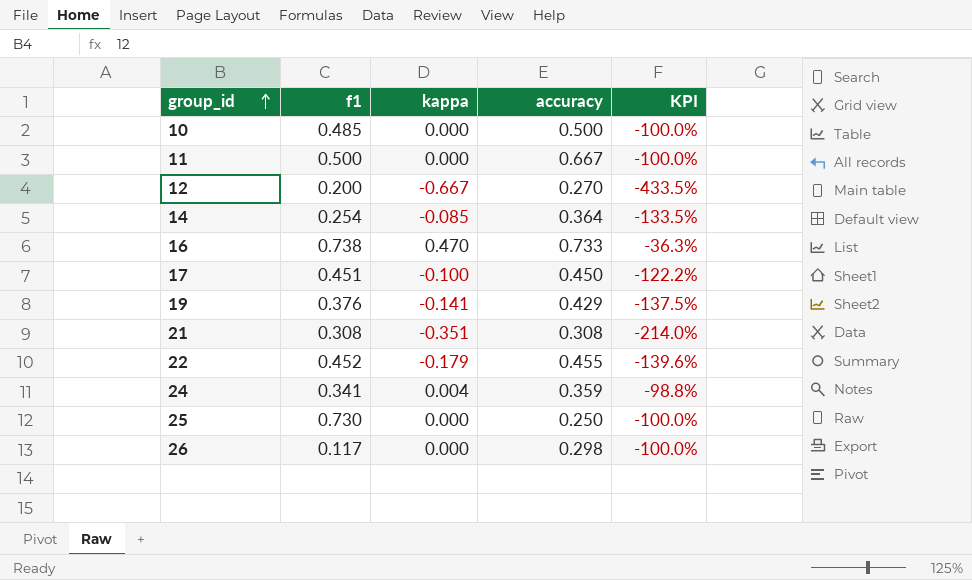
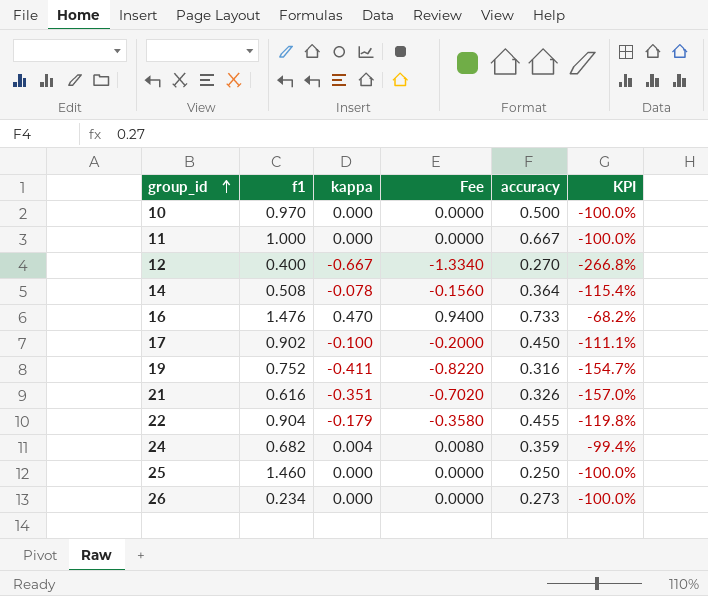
column Fee | formula: none -> [kappa] * 2
10 | f1: 0.485 -> 0.970
11 | f1: 0.500 -> 1.000
12 | f1: 0.200 -> 0.400
12 | KPI: -433.5% -> -266.8%
14 | f1: 0.254 -> 0.508
14 | kappa: -0.085 -> -0.078
14 | KPI: -133.5% -> -115.4%
16 | f1: 0.738 -> 1.476
16 | KPI: -36.3% -> -68.2%
17 | f1: 0.451 -> 0.902
17 | KPI: -122.2% -> -111.1%
19 | f1: 0.376 -> 0.752
19 | kappa: -0.141 -> -0.411
19 | accuracy: 0.429 -> 0.316
19 | KPI: -137.5% -> -154.7%
21 | f1: 0.308 -> 0.616
21 | accuracy: 0.308 -> 0.326
21 | KPI: -214.0% -> -157.0%
22 | f1: 0.452 -> 0.904
22 | KPI: -139.6% -> -119.8%
24 | f1: 0.341 -> 0.682
24 | KPI: -98.8% -> -99.4%
25 | f1: 0.730 -> 1.460
26 | f1: 0.117 -> 0.234
26 | accuracy: 0.298 -> 0.273

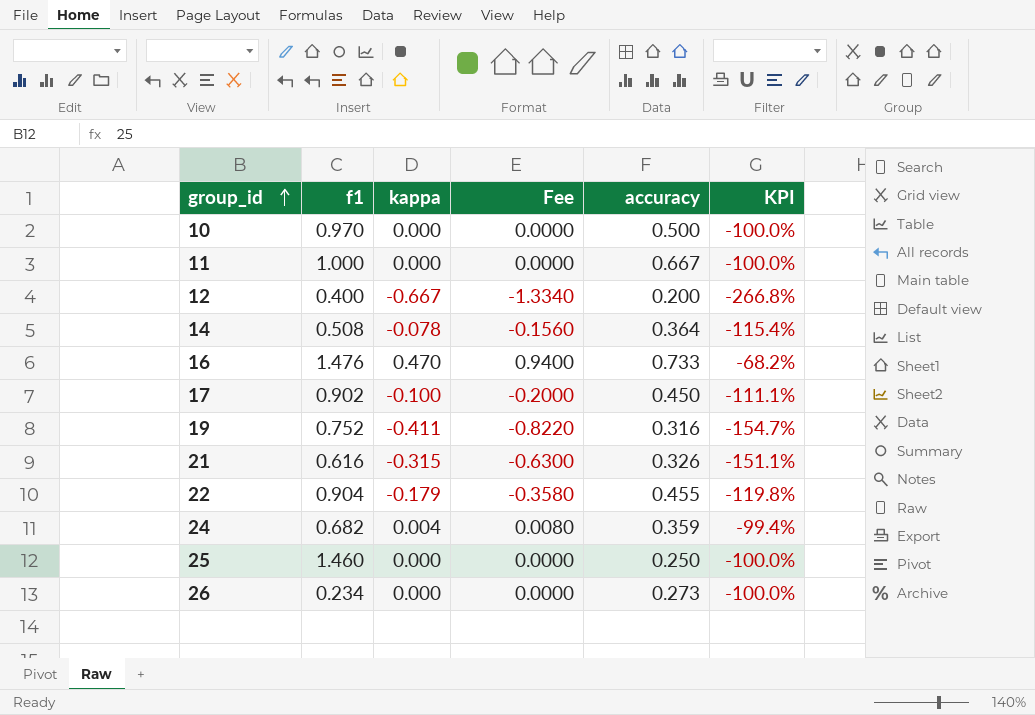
12 | accuracy: 0.270 -> 0.200
21 | kappa: -0.351 -> -0.315
21 | Fee: -0.7020 -> -0.6300
21 | KPI: -157.0% -> -151.1%

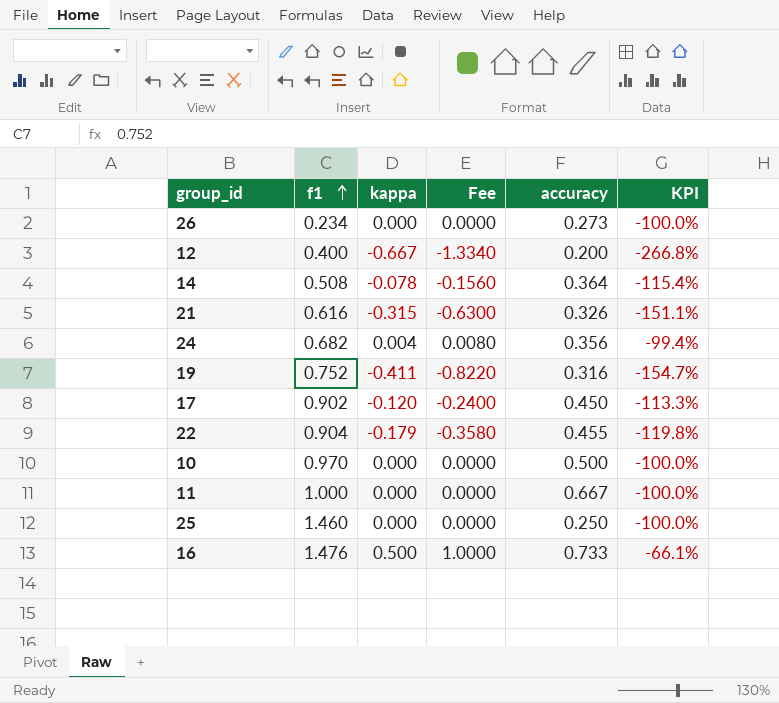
row order: group_id ascending -> f1 ascending
24 | accuracy: 0.359 -> 0.356
17 | kappa: -0.100 -> -0.120
17 | Fee: -0.2000 -> -0.2400
17 | KPI: -111.1% -> -113.3%
16 | kappa: 0.470 -> 0.500
16 | Fee: 0.9400 -> 1.0000
16 | KPI: -68.2% -> -66.1%

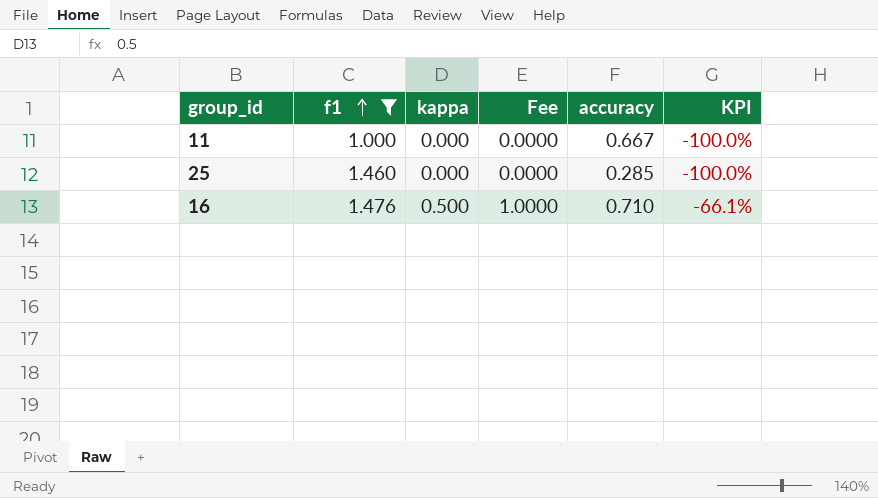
filter: none -> f1 >= 1.000
25 | accuracy: 0.250 -> 0.285
16 | accuracy: 0.733 -> 0.710

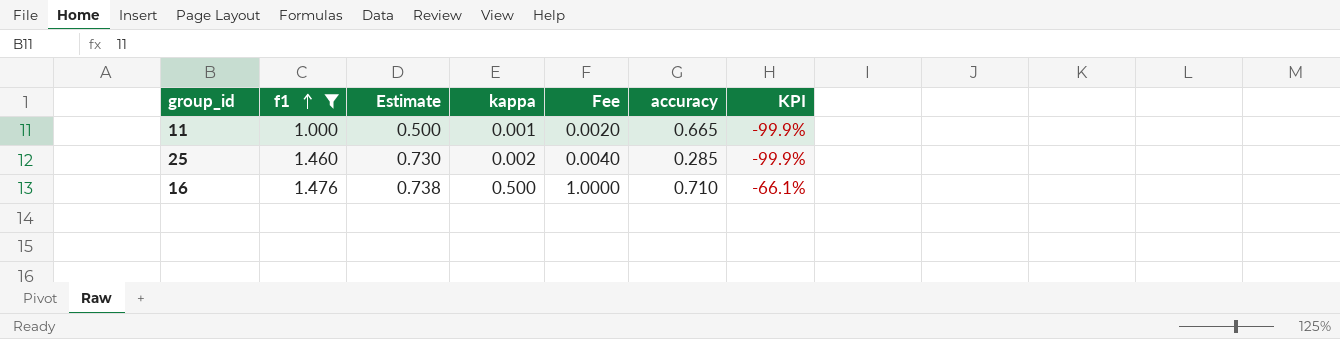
column Estimate | formula: none -> [f1] * 0.5
11 | kappa: 0.000 -> 0.001
11 | Fee: 0.0000 -> 0.0020
11 | accuracy: 0.667 -> 0.665
11 | KPI: -100.0% -> -99.9%
25 | kappa: 0.000 -> 0.002
25 | Fee: 0.0000 -> 0.0040
25 | KPI: -100.0% -> -99.9%

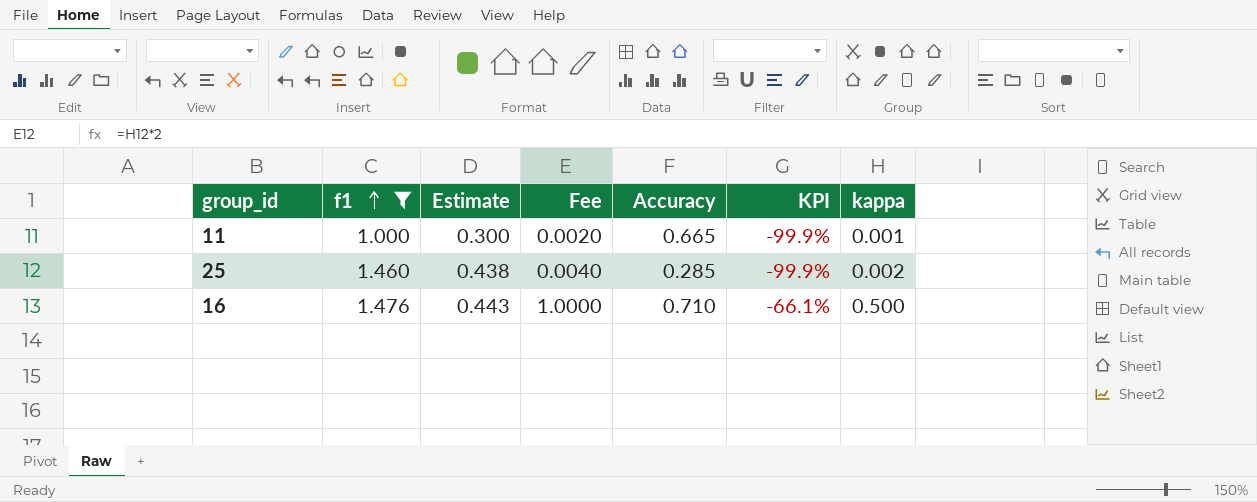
column Estimate | formula: [f1] * 0.5 -> [f1] * 0.3
column name: accuracy -> Accuracy
column kappa | position: 4 -> 7

